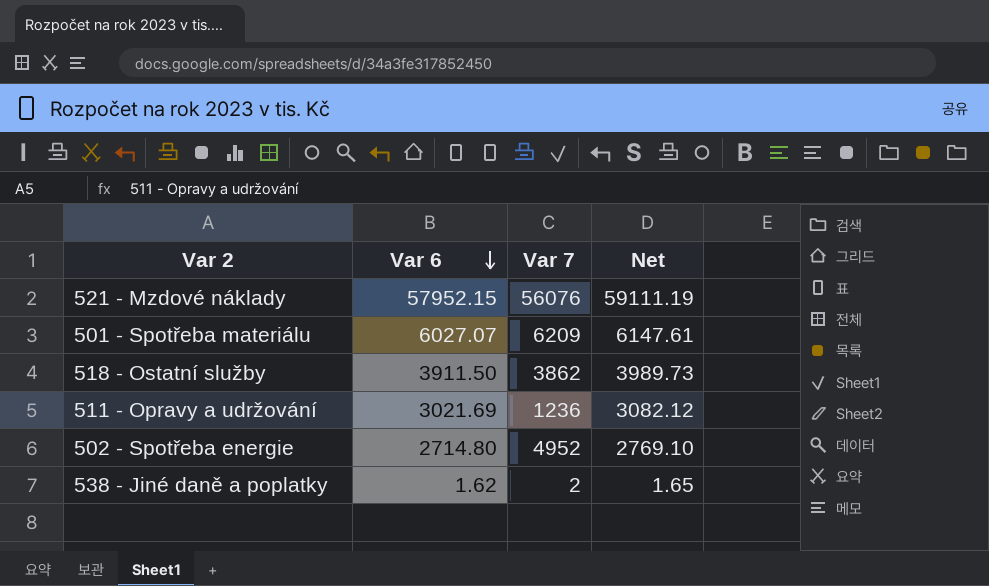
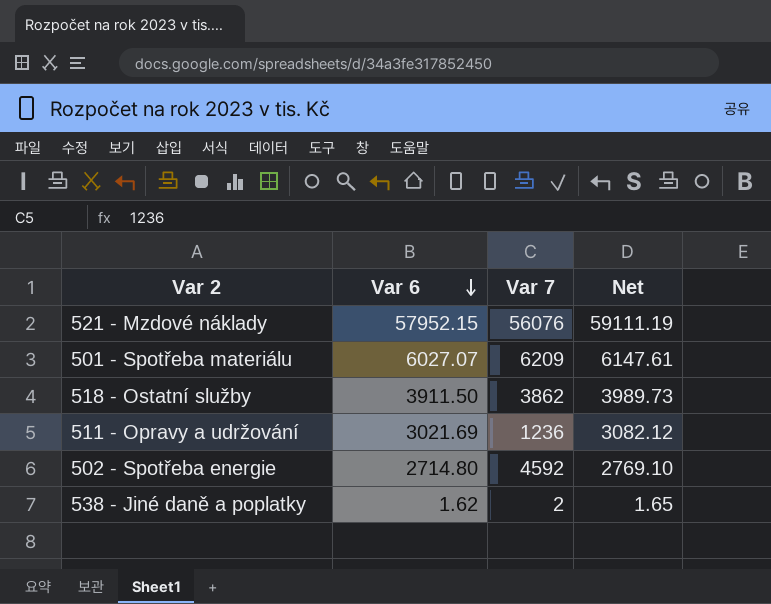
502 - Spotřeba energie | Var 7: 4952 -> 4592

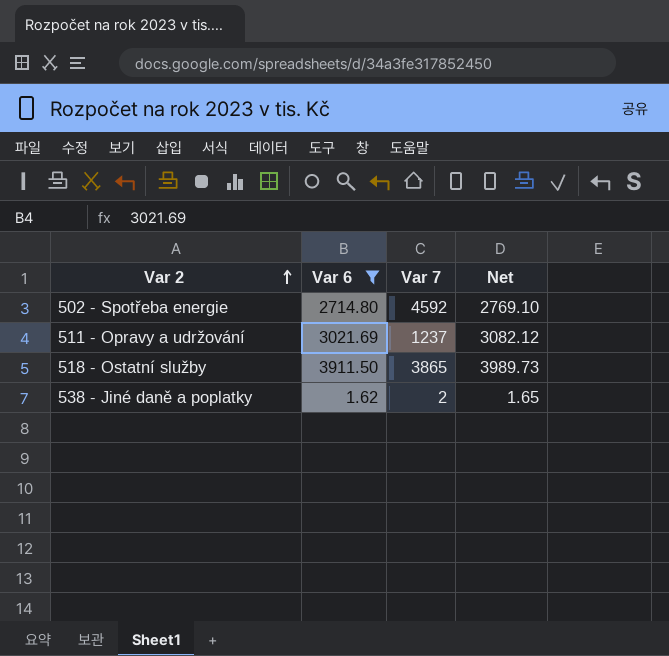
filter: none -> Var 6 <= 3911.50
row order: Var 6 descending -> Var 2 ascending
511 - Opravy a udržování | Var 7: 1236 -> 1237
518 - Ostatní služby | Var 7: 3862 -> 3865

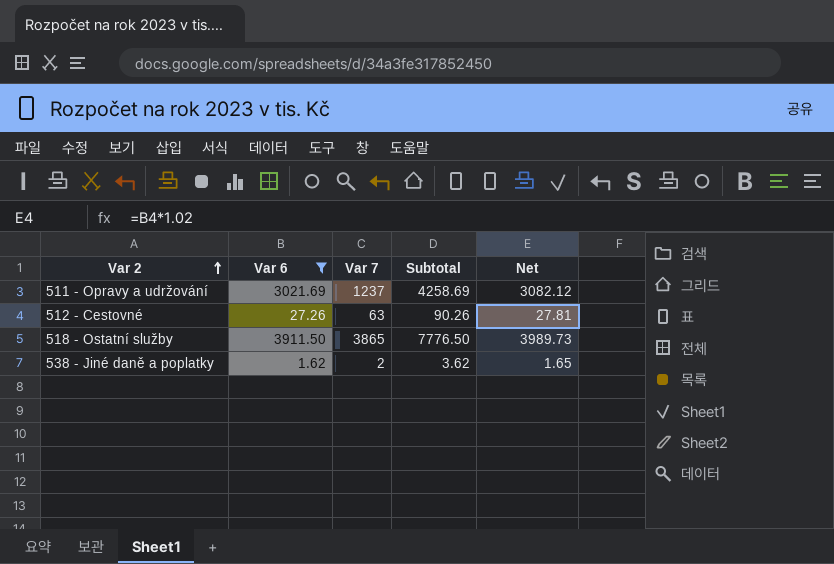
column Subtotal | formula: none -> [Var 6] + [Var 7]
row 502 - Spotřeba energie: 2714.80 | 4592 | 2769.10 -> none
row 512 - Cestovné: none -> 27.26 | 63 | 90.26 | 27.81

